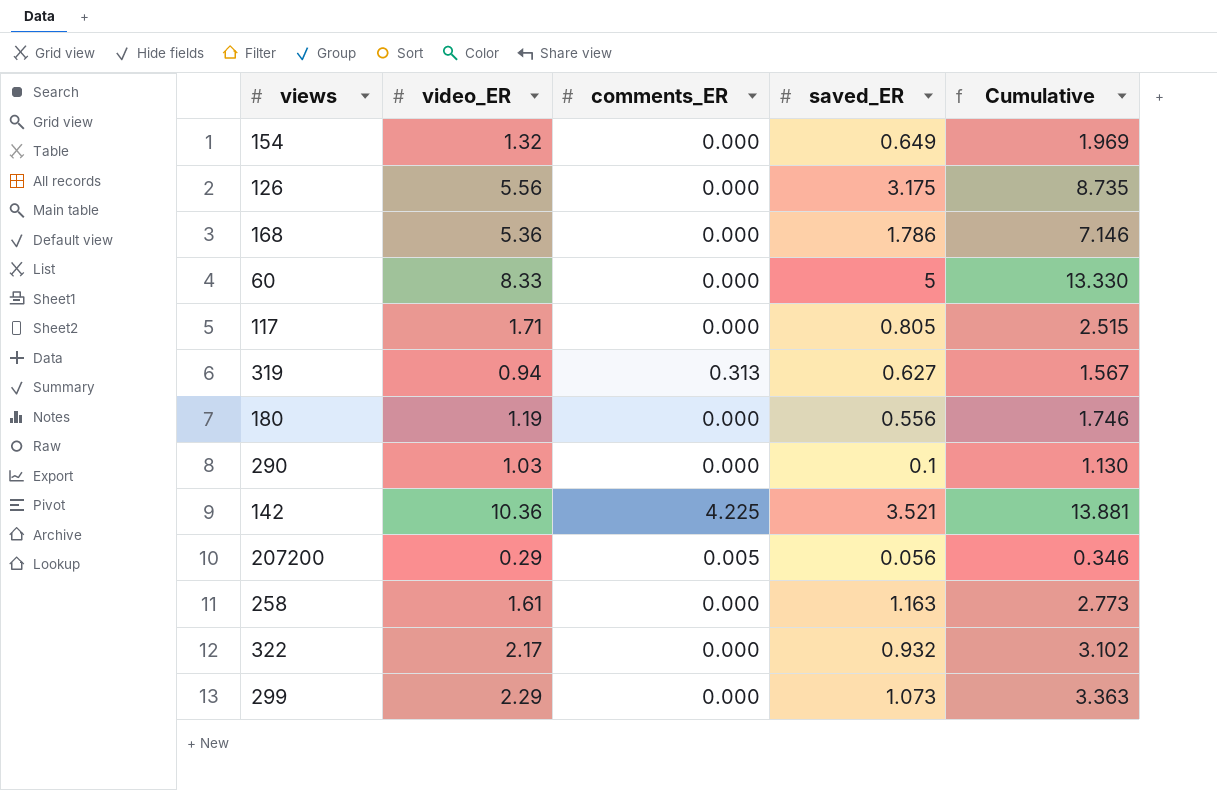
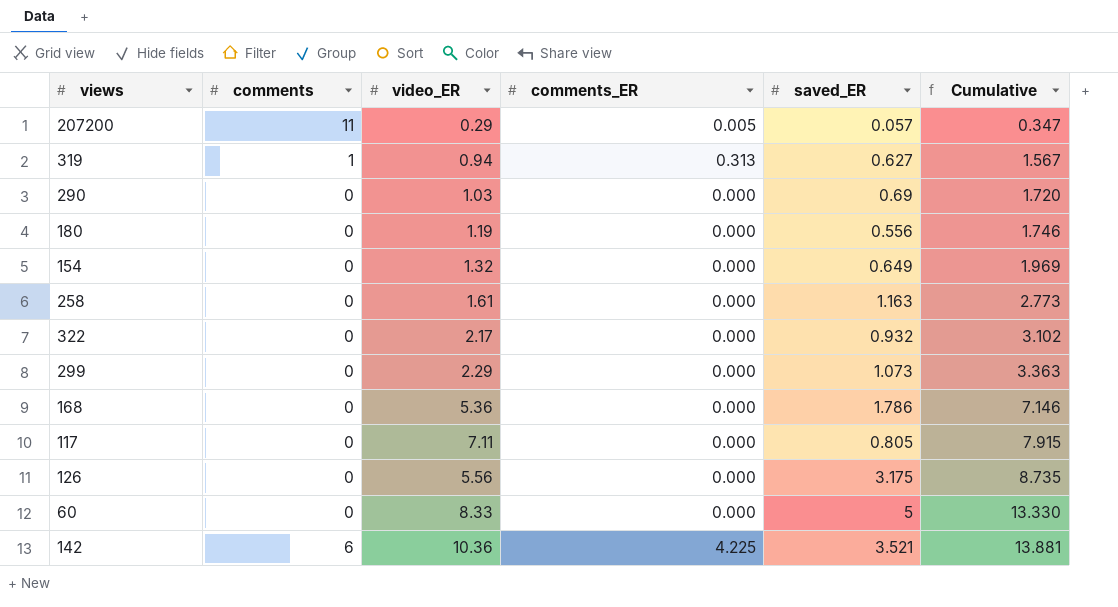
row order: none -> Cumulative ascending
column comments | position: none -> 2
207200 | saved_ER: 0.056 -> 0.057
207200 | Cumulative: 0.346 -> 0.347
290 | saved_ER: 0.1 -> 0.69
290 | Cumulative: 1.130 -> 1.720
117 | video_ER: 1.71 -> 7.11
117 | Cumulative: 2.515 -> 7.915

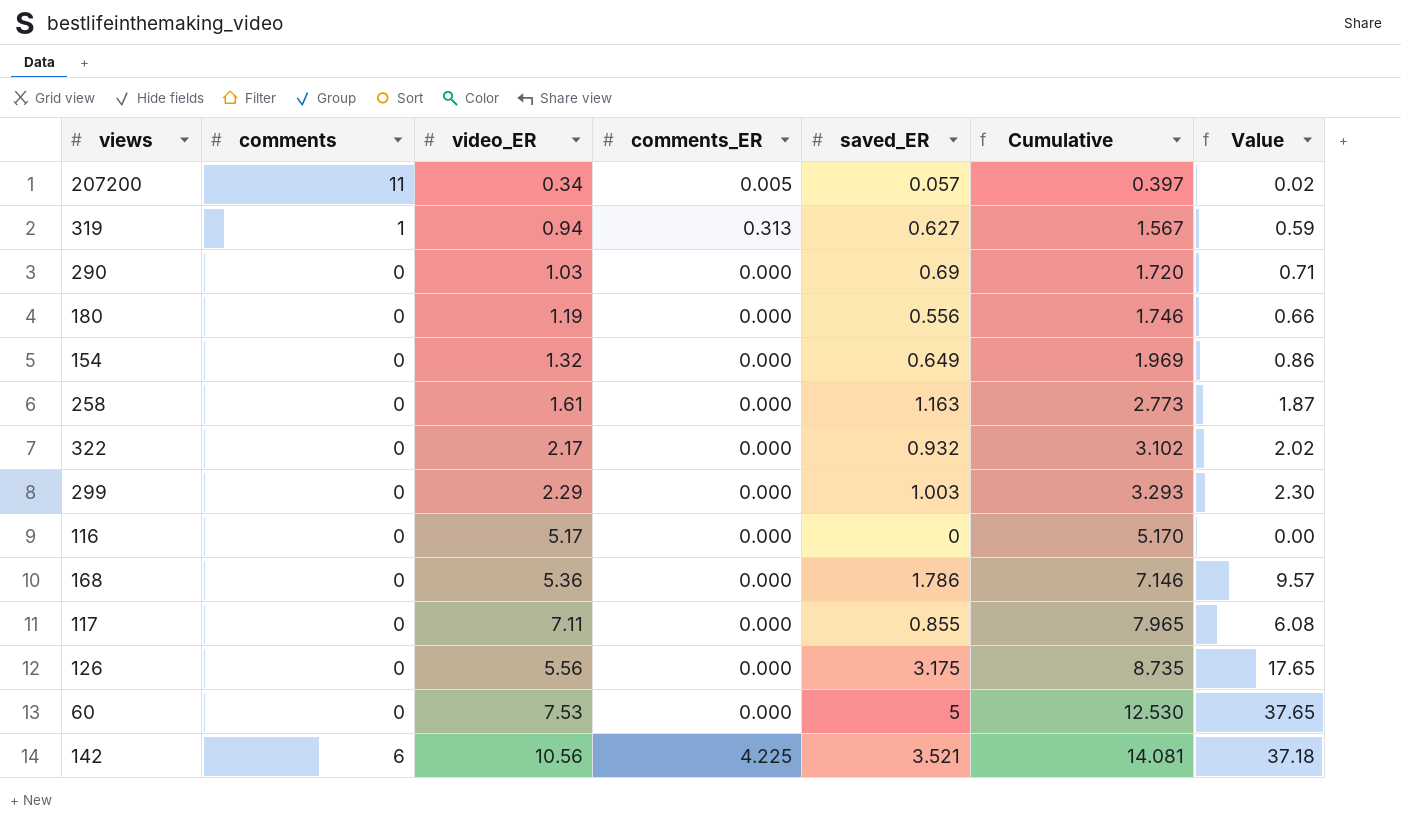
column Value | formula: none -> [video_ER] * [saved_ER]
207200 | video_ER: 0.29 -> 0.34
207200 | Cumulative: 0.347 -> 0.397
299 | saved_ER: 1.073 -> 1.003
299 | Cumulative: 3.363 -> 3.293
row 116: none -> 0 | 5.17 | 0.000 | 0 | 5.170 | 0.00
117 | saved_ER: 0.805 -> 0.855
117 | Cumulative: 7.915 -> 7.965
60 | video_ER: 8.33 -> 7.53
60 | Cumulative: 13.330 -> 12.530
142 | video_ER: 10.36 -> 10.56
142 | Cumulative: 13.881 -> 14.081

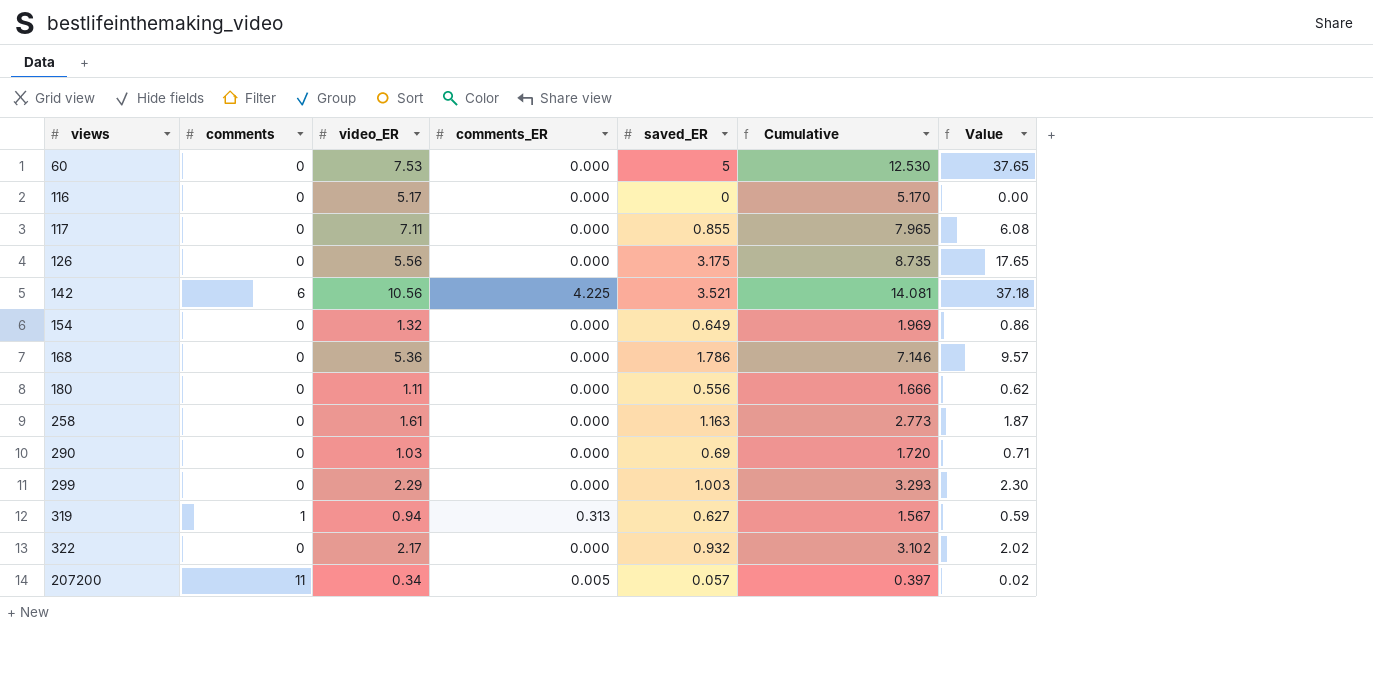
row order: Cumulative ascending -> views ascending
180 | video_ER: 1.19 -> 1.11
180 | Cumulative: 1.746 -> 1.666
180 | Value: 0.66 -> 0.62

